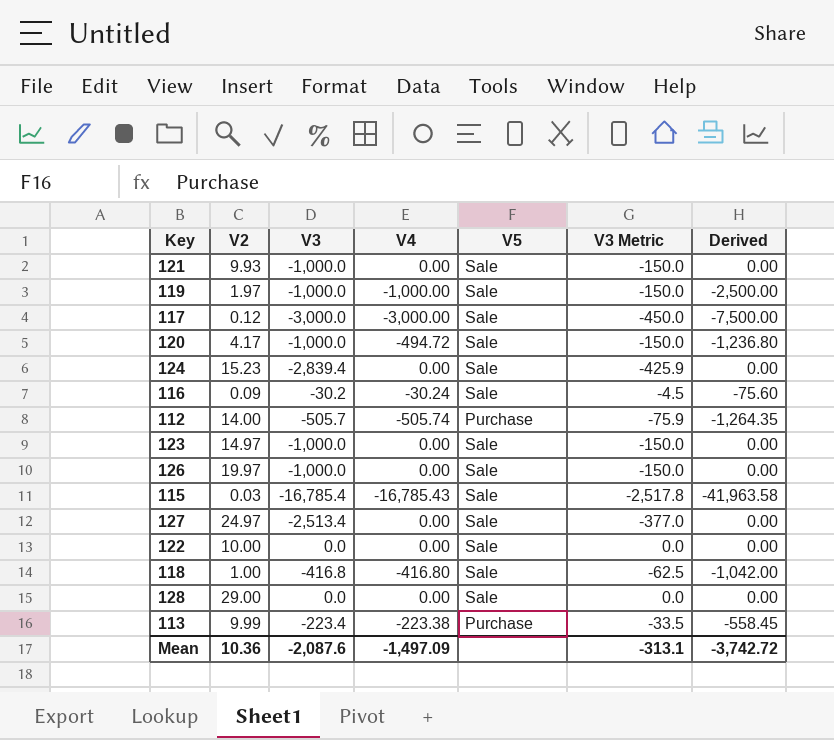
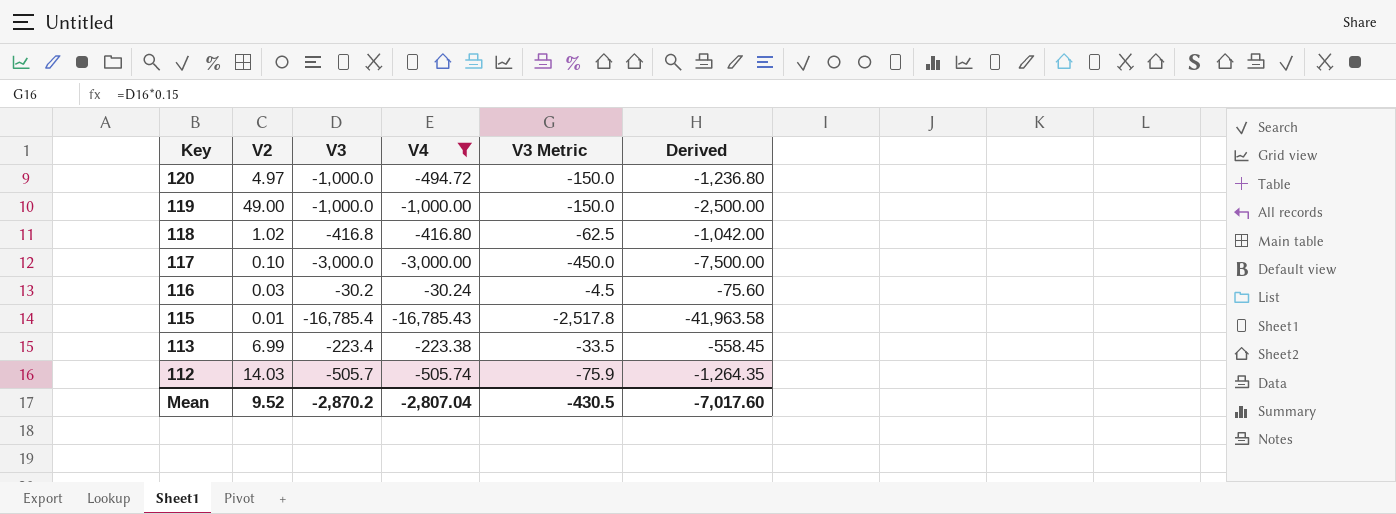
filter: none -> V4 != 0.00
row order: none -> Key descending
column V5 | position: 5 -> none
120 | V2: 4.17 -> 4.97
119 | V2: 1.97 -> 49.00
118 | V2: 1.00 -> 1.02
117 | V2: 0.12 -> 0.10
116 | V2: 0.09 -> 0.03
115 | V2: 0.03 -> 0.01
113 | V2: 9.99 -> 6.99
112 | V2: 14.00 -> 14.03
Mean | V2: 10.36 -> 9.52
Mean | V3: -2,087.6 -> -2,870.2
Mean | V4: -1,497.09 -> -2,807.04
Mean | V3 Metric: -313.1 -> -430.5
Mean | Derived: -3,742.72 -> -7,017.60

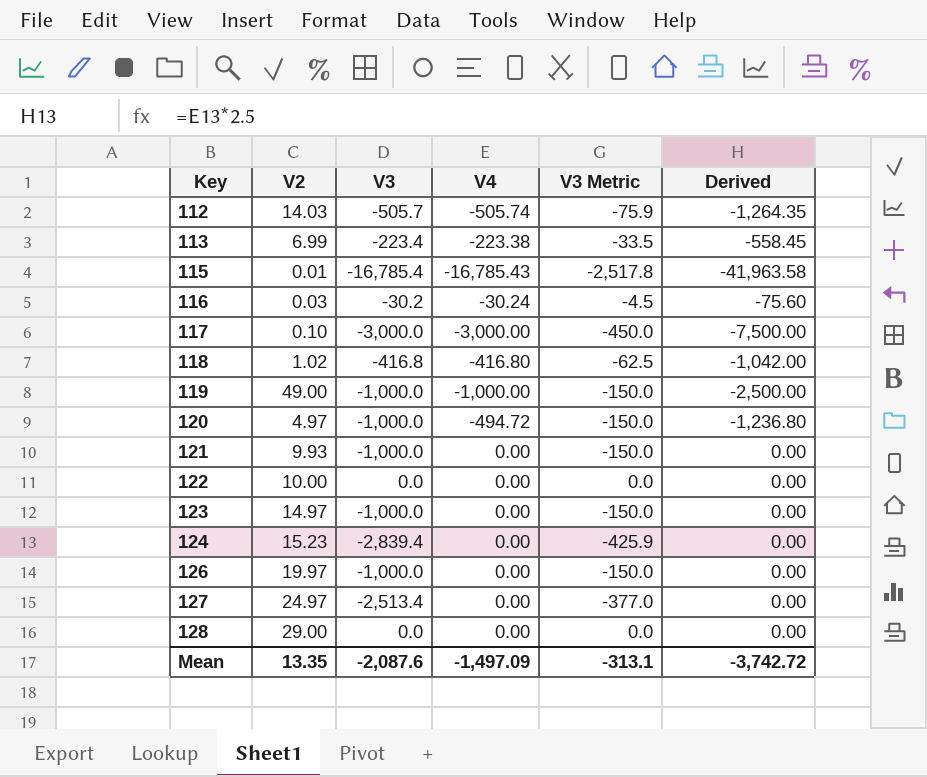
filter: V4 != 0.00 -> none
row order: Key descending -> Key ascending
Mean | V2: 9.52 -> 13.35
Mean | V3: -2,870.2 -> -2,087.6
Mean | V4: -2,807.04 -> -1,497.09
Mean | V3 Metric: -430.5 -> -313.1
Mean | Derived: -7,017.60 -> -3,742.72

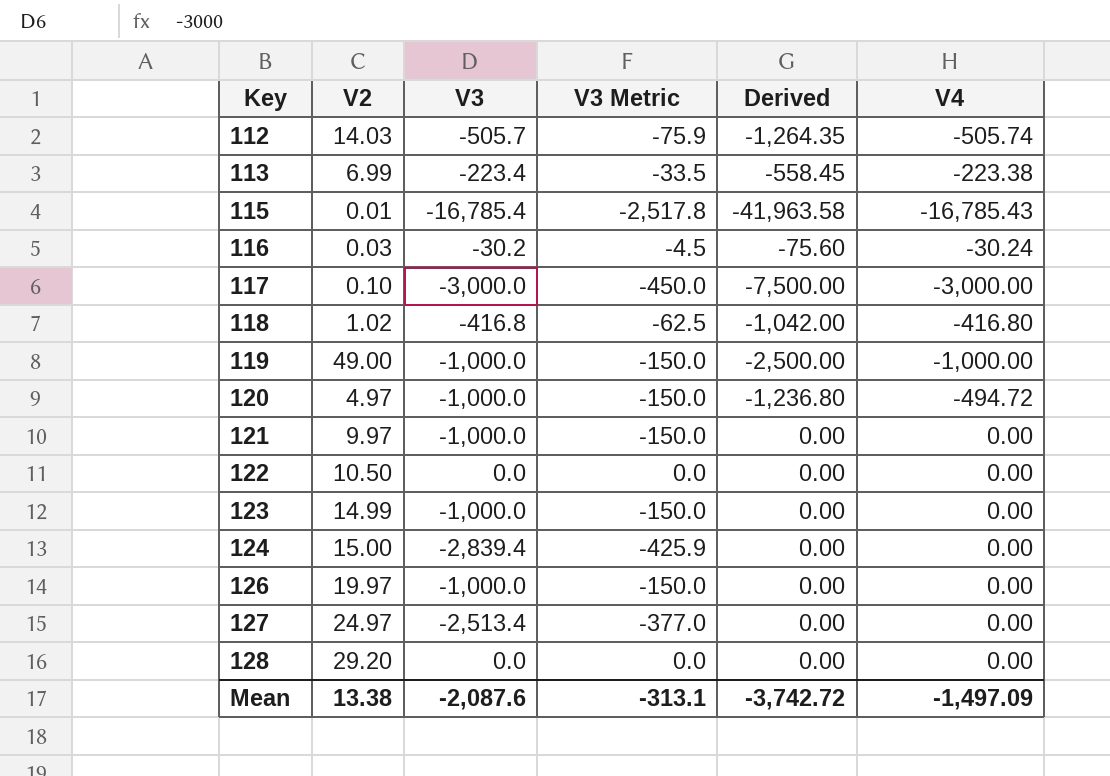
column V4 | position: 4 -> 6
121 | V2: 9.93 -> 9.97
122 | V2: 10.00 -> 10.50
123 | V2: 14.97 -> 14.99
124 | V2: 15.23 -> 15.00
128 | V2: 29.00 -> 29.20
Mean | V2: 13.35 -> 13.38

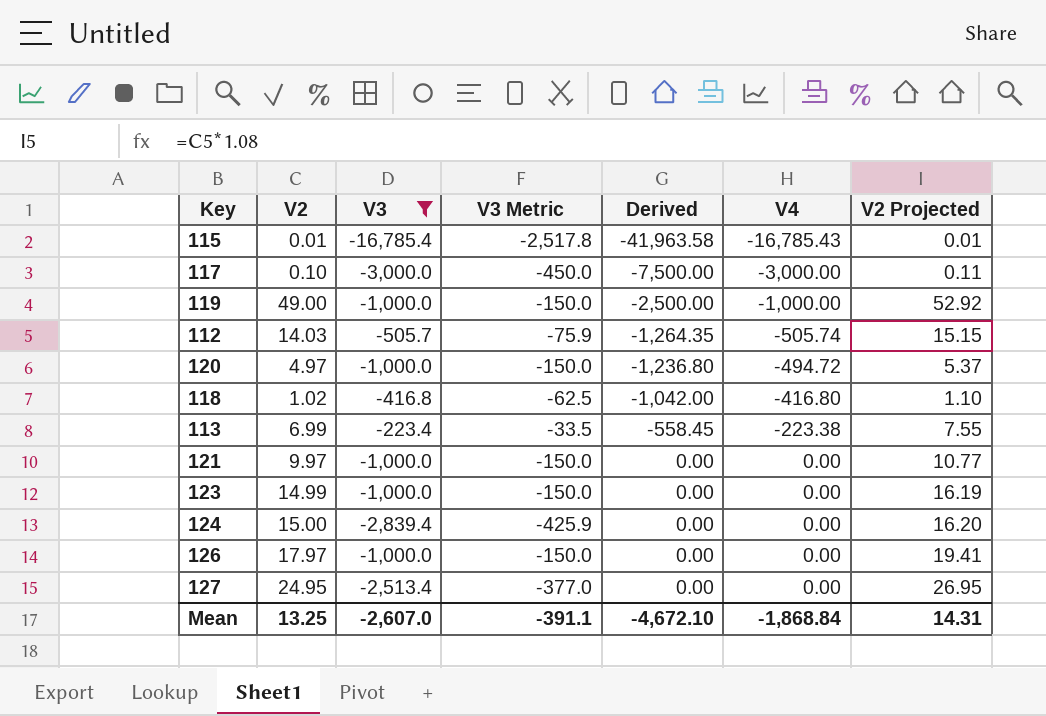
filter: none -> V3 <= -223.4
row order: Key ascending -> Derived ascending
column V2 Projected | formula: none -> [V2] * 1.08
126 | V2: 19.97 -> 17.97
127 | V2: 24.97 -> 24.95
Mean | V2: 13.38 -> 13.25
Mean | V3: -2,087.6 -> -2,607.0
Mean | V3 Metric: -313.1 -> -391.1
Mean | Derived: -3,742.72 -> -4,672.10
Mean | V4: -1,497.09 -> -1,868.84

